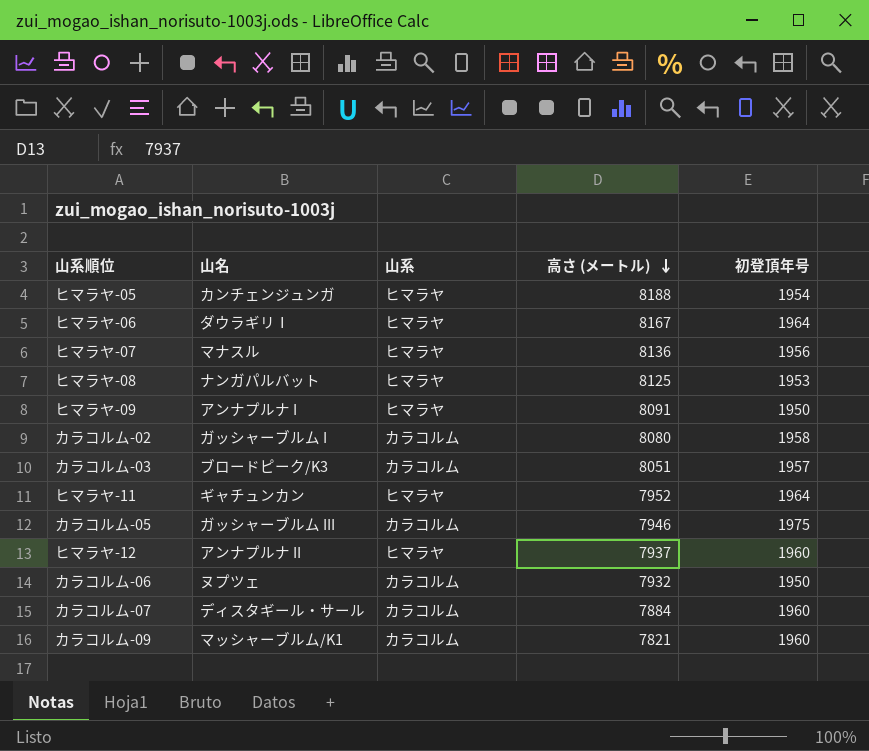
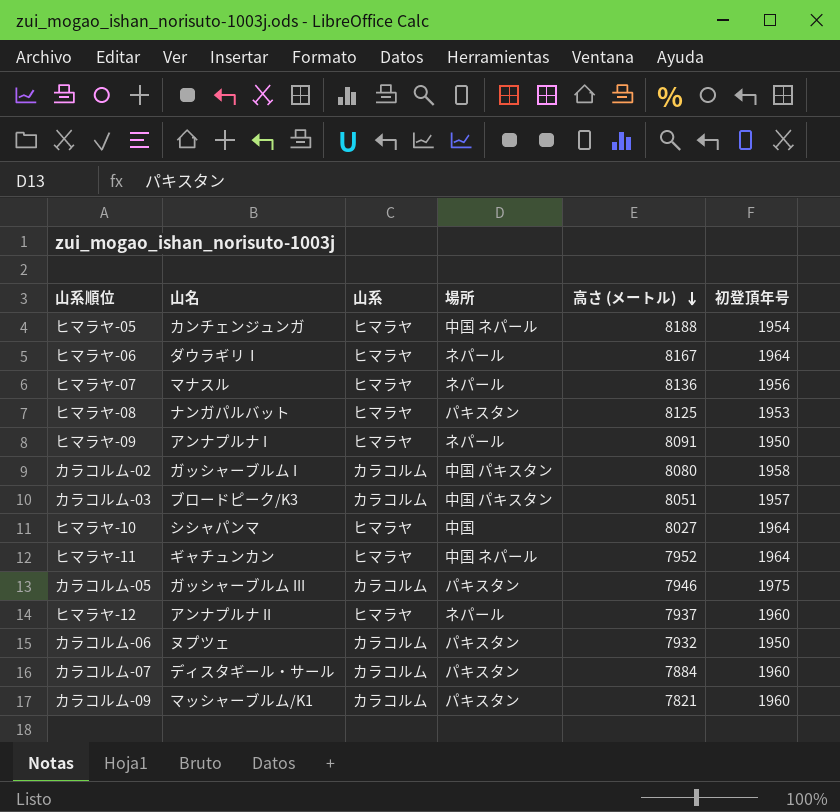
column 場所 | position: none -> 4
row ヒマラヤ-10: none -> シシャパンマ | ヒマラヤ | 中国 | 8027 | 1964

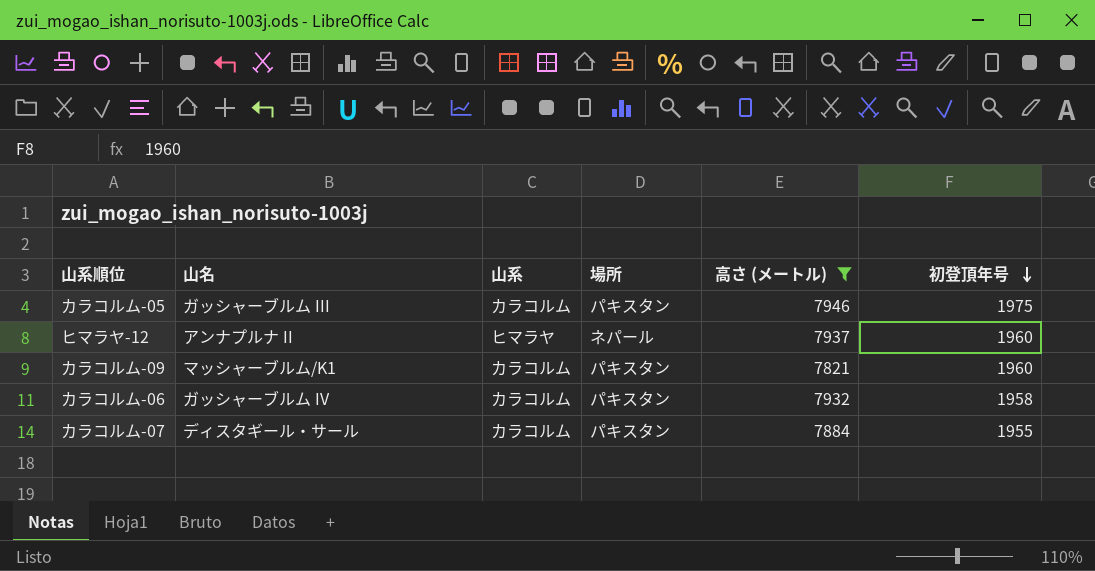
filter: none -> 高さ (メートル) <= 7946
row order: 高さ (メートル) descending -> 初登頂年号 descending
カラコルム-06 | 山名: ヌプツェ -> ガッシャーブルム IV
カラコルム-06 | 初登頂年号: 1950 -> 1958
カラコルム-07 | 初登頂年号: 1960 -> 1955

